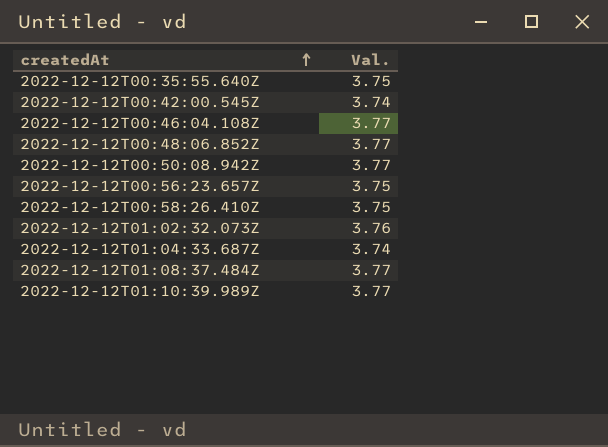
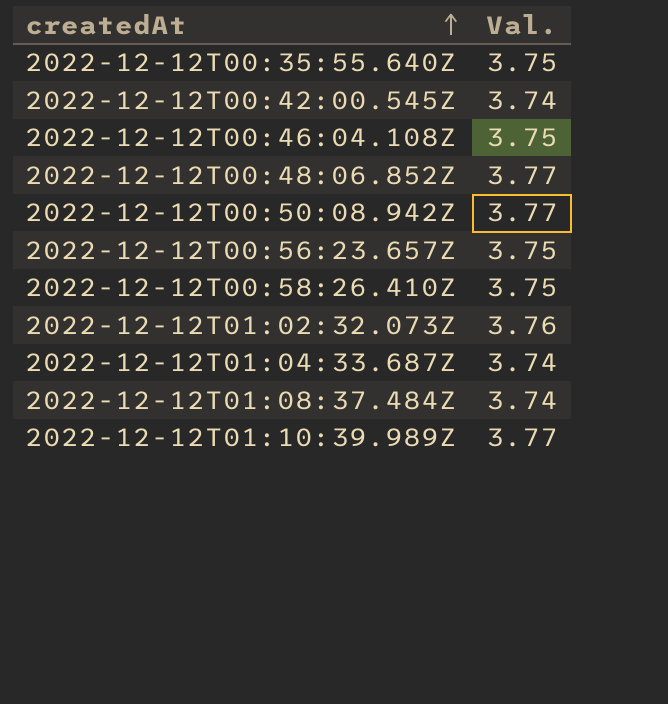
2022-12-12T00:46:04.108Z | Val.: 3.77 -> 3.75
2022-12-12T01:08:37.484Z | Val.: 3.77 -> 3.74

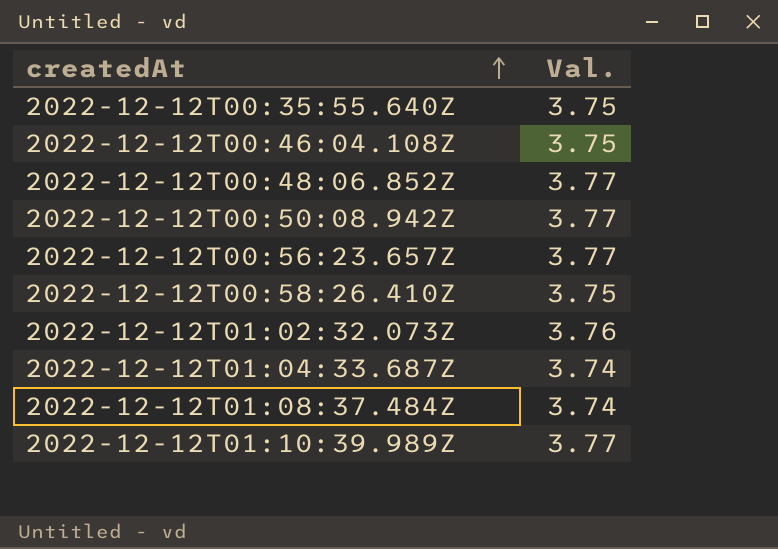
row 2022-12-12T00:42:00.545Z: 3.74 -> none
2022-12-12T00:56:23.657Z | Val.: 3.75 -> 3.77

